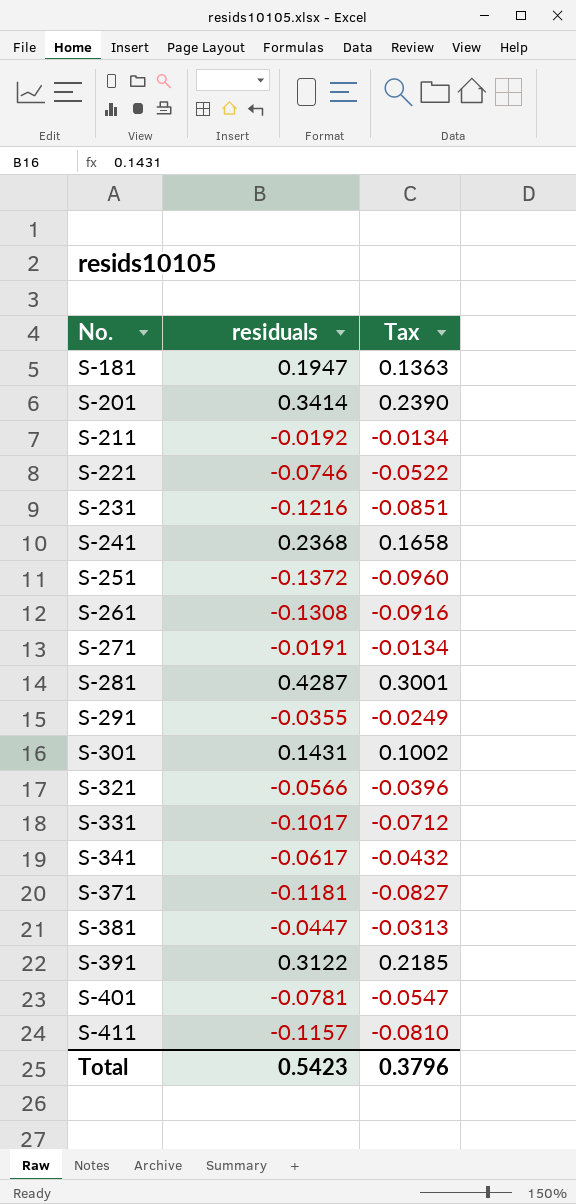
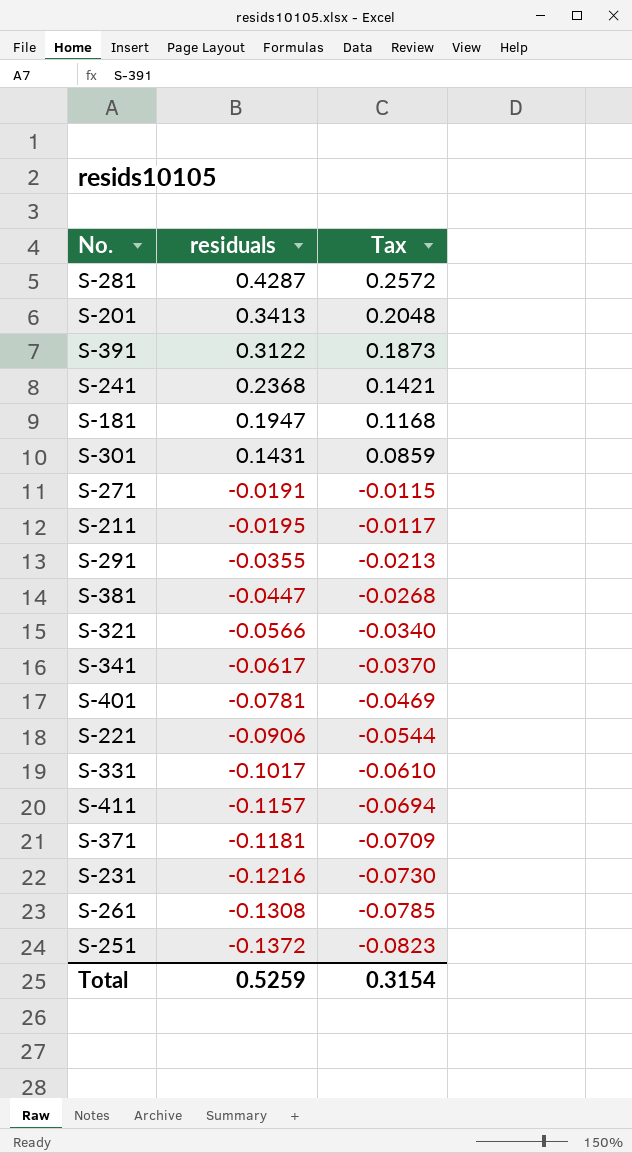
row order: No. ascending -> residuals descending
column Tax | formula: [residuals] * 0.7 -> [residuals] * 0.6
S-201 | residuals: 0.3414 -> 0.3413
S-211 | residuals: -0.0192 -> -0.0195
S-221 | residuals: -0.0746 -> -0.0906
Total | residuals: 0.5423 -> 0.5259
Total | Tax: 0.3796 -> 0.3154

